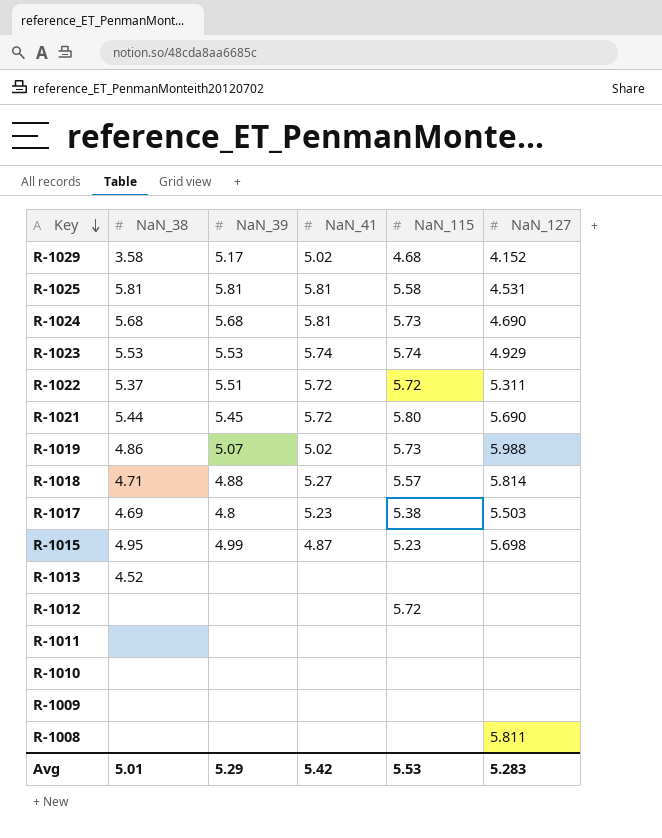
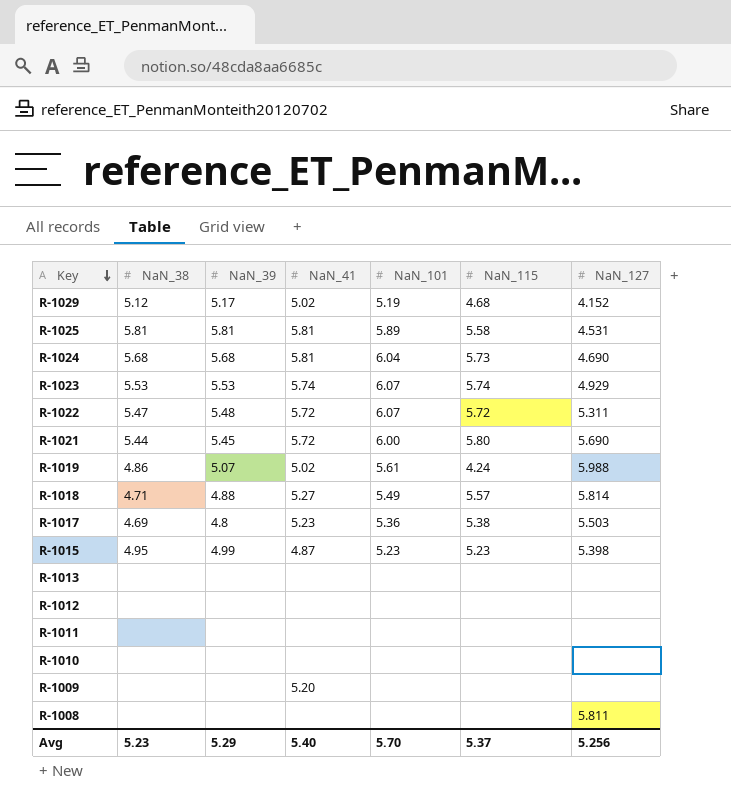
column NaN_101 | position: none -> 5
R-1029 | NaN_38: 3.58 -> 5.12
R-1022 | NaN_38: 5.37 -> 5.47
R-1022 | NaN_39: 5.51 -> 5.48
R-1019 | NaN_115: 5.73 -> 4.24
R-1015 | NaN_127: 5.698 -> 5.398
R-1013 | NaN_38: 4.52 -> none
R-1012 | NaN_115: 5.72 -> none
R-1009 | NaN_41: none -> 5.20
Avg | NaN_38: 5.01 -> 5.23
Avg | NaN_41: 5.42 -> 5.40
Avg | NaN_115: 5.53 -> 5.37
Avg | NaN_127: 5.283 -> 5.256

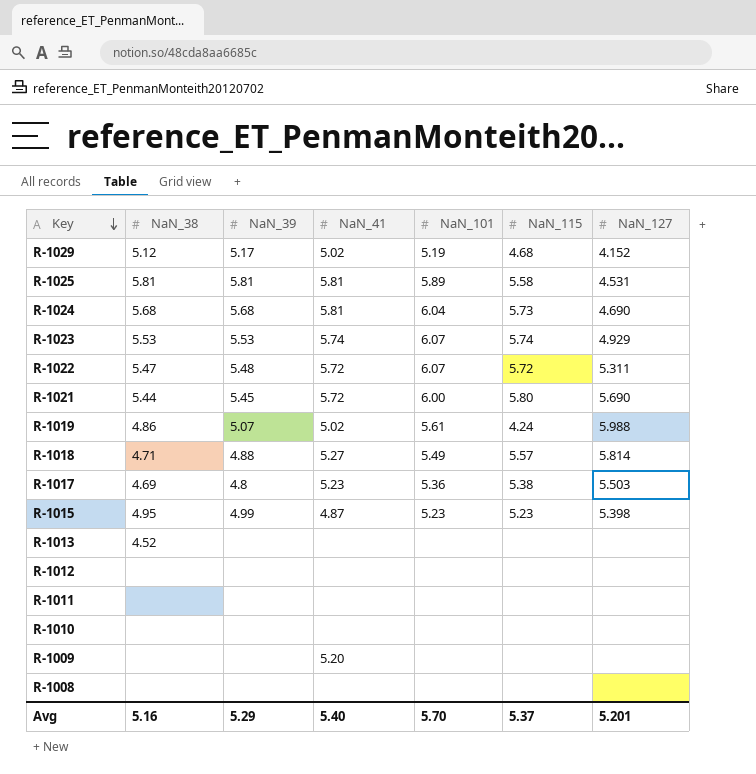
R-1013 | NaN_38: none -> 4.52
R-1008 | NaN_127: 5.811 -> none
Avg | NaN_38: 5.23 -> 5.16
Avg | NaN_127: 5.256 -> 5.201

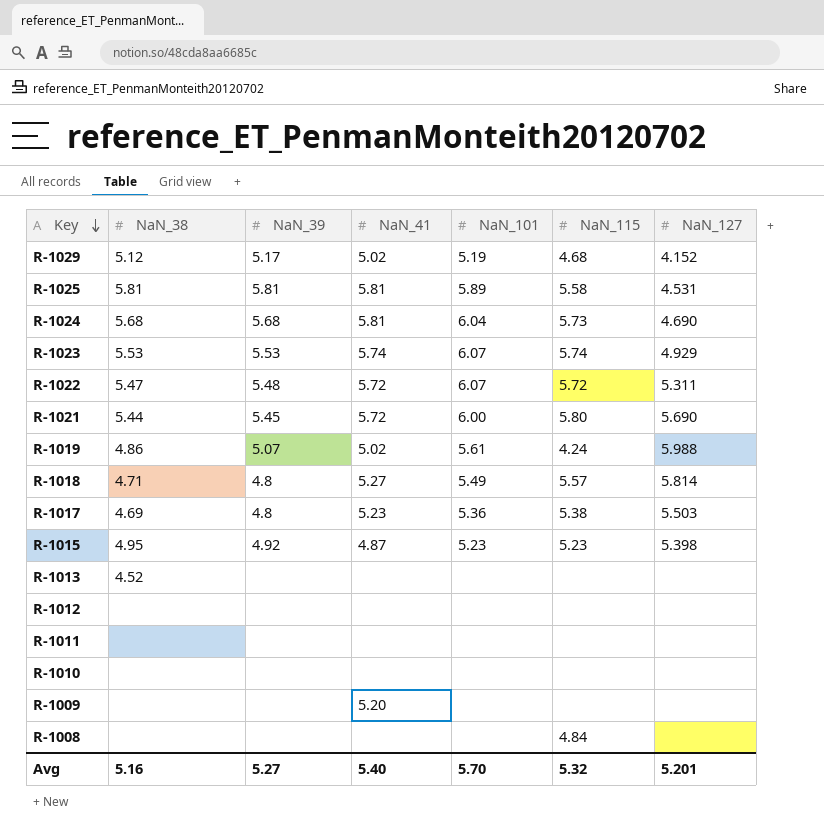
R-1018 | NaN_39: 4.88 -> 4.8
R-1015 | NaN_39: 4.99 -> 4.92
R-1008 | NaN_115: none -> 4.84
Avg | NaN_39: 5.29 -> 5.27
Avg | NaN_115: 5.37 -> 5.32

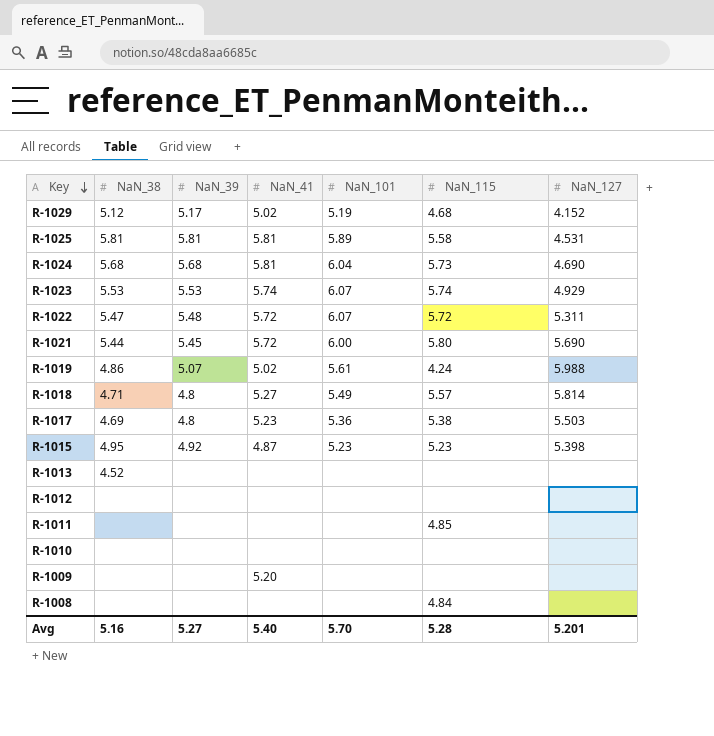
R-1011 | NaN_115: none -> 4.85
Avg | NaN_115: 5.32 -> 5.28

